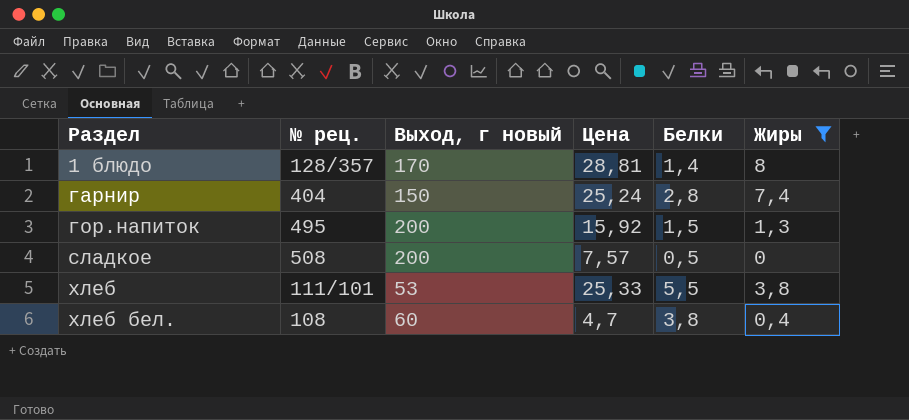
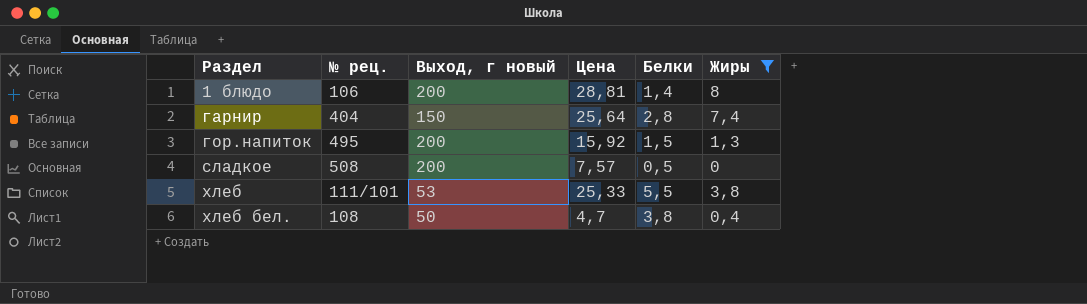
1 блюдо | № рец.: 128/357 -> 106
1 блюдо | Выход, г новый: 170 -> 200
гарнир | Цена: 25,24 -> 25,64
хлеб бел. | Выход, г новый: 60 -> 50

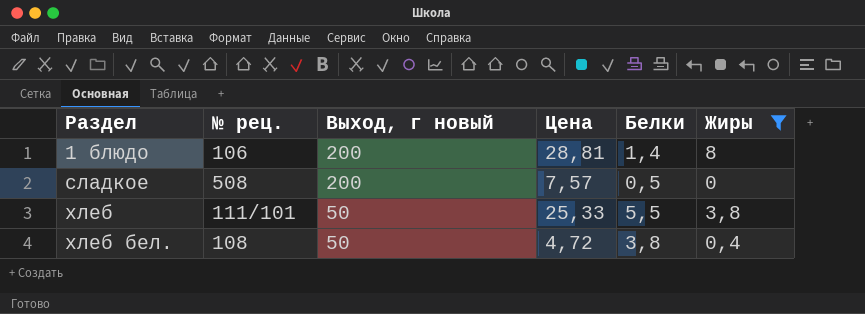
row гарнир: 404 | 150 | 25,64 | 2,8 | 7,4 -> none
row гор.напиток: 495 | 200 | 15,92 | 1,5 | 1,3 -> none
хлеб | Выход, г новый: 53 -> 50
хлеб бел. | Цена: 4,7 -> 4,72

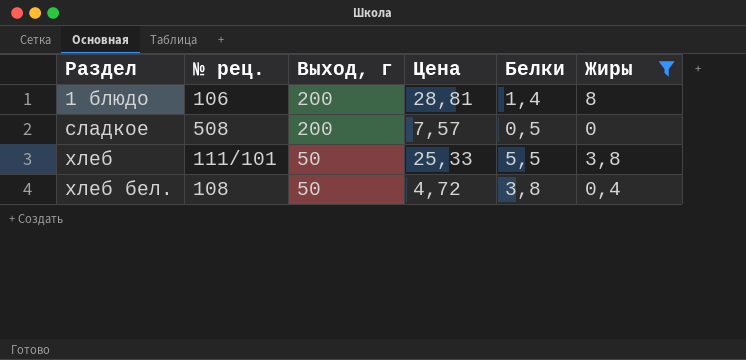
column name: Выход, г новый -> Выход, г

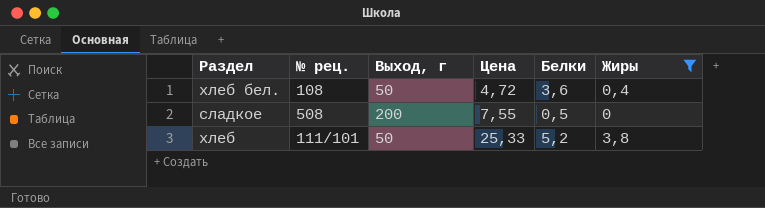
row order: Раздел ascending -> Цена ascending
row 1 блюдо: 106 | 200 | 28,81 | 1,4 | 8 -> none
хлеб бел. | Белки: 3,8 -> 3,6
сладкое | Цена: 7,57 -> 7,55
хлеб | Белки: 5,5 -> 5,2

